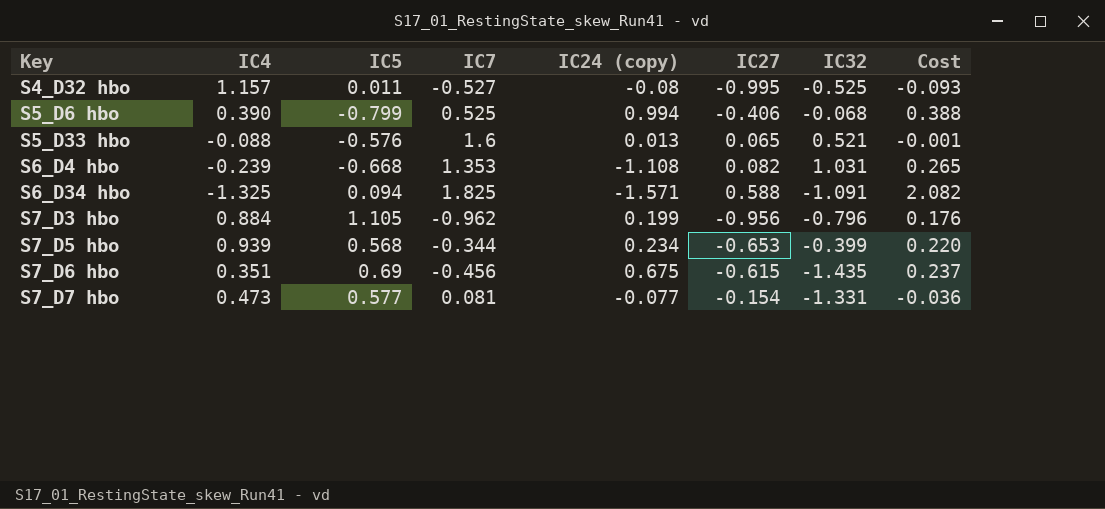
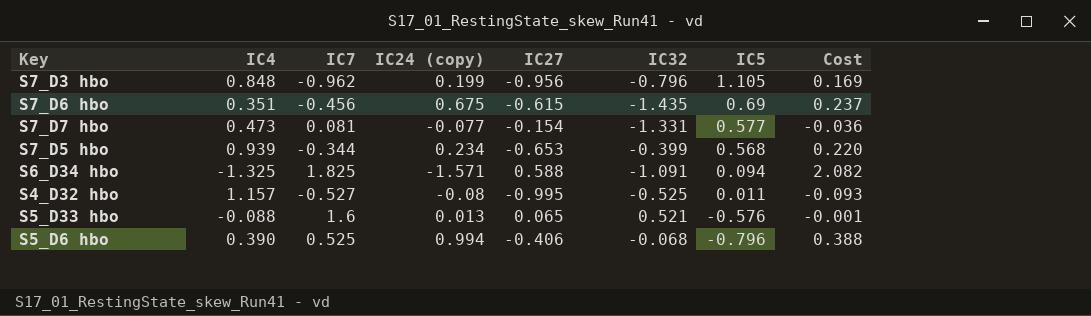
row order: Key ascending -> IC5 descending
column IC5 | position: 3 -> 7
row S6_D4 hbo: -0.239 | -0.668 | 1.353 | -1.108 | 0.082 | 1.031 | 0.265 -> none
S7_D3 hbo | IC4: 0.884 -> 0.848
S7_D3 hbo | Cost: 0.176 -> 0.169
S5_D6 hbo | IC5: -0.799 -> -0.796

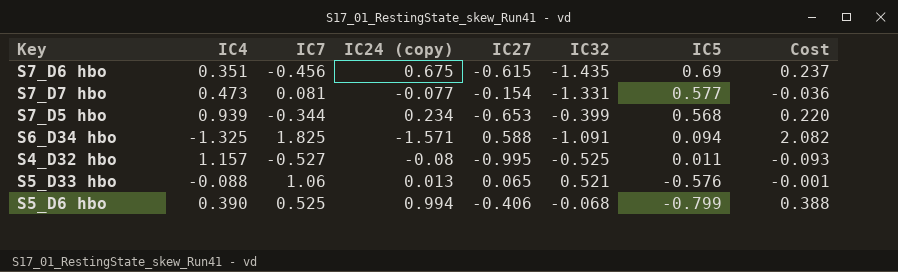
row S7_D3 hbo: 0.848 | -0.962 | 0.199 | -0.956 | -0.796 | 1.105 | 0.169 -> none
S5_D33 hbo | IC7: 1.6 -> 1.06
S5_D6 hbo | IC5: -0.796 -> -0.799

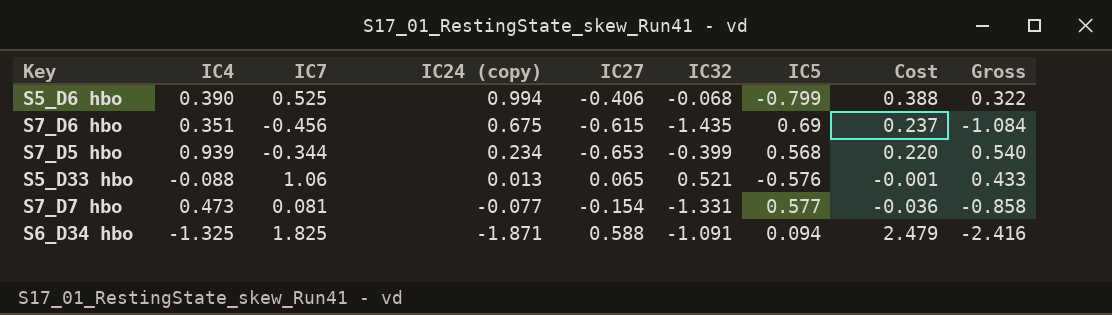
row order: IC5 descending -> IC24 (copy) descending
column Gross | formula: none -> [IC4] + [IC32]
row S4_D32 hbo: 1.157 | -0.527 | -0.08 | -0.995 | -0.525 | 0.011 | -0.093 -> none
S6_D34 hbo | IC24 (copy): -1.571 -> -1.871
S6_D34 hbo | Cost: 2.082 -> 2.479

